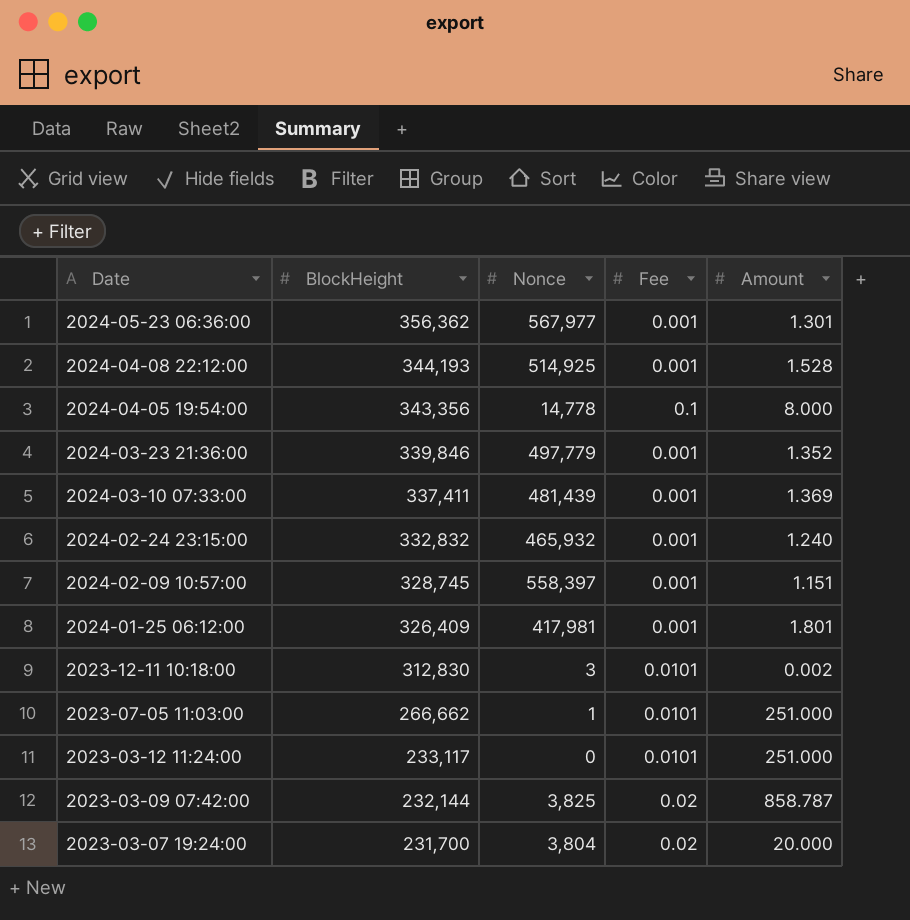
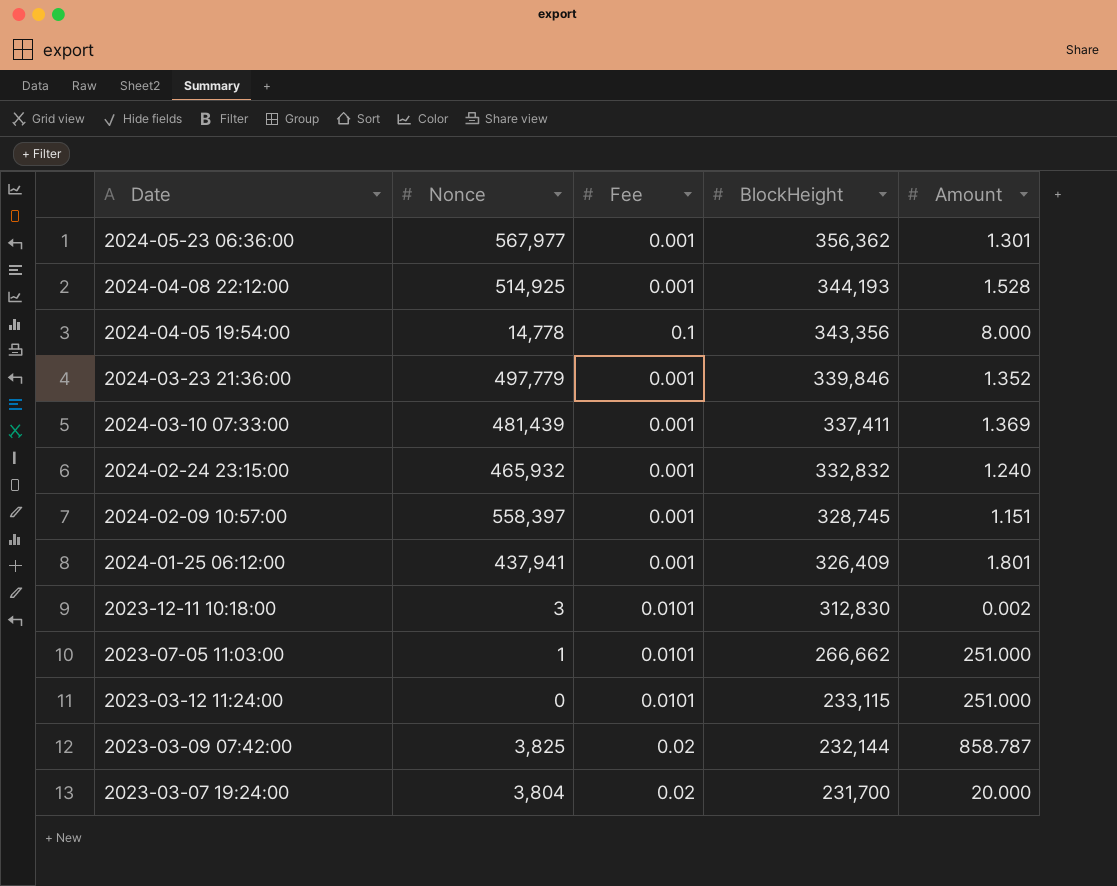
column BlockHeight | position: 2 -> 4
2024-01-25 06:12:00 | Nonce: 417,981 -> 437,941
2023-03-12 11:24:00 | BlockHeight: 233,117 -> 233,115

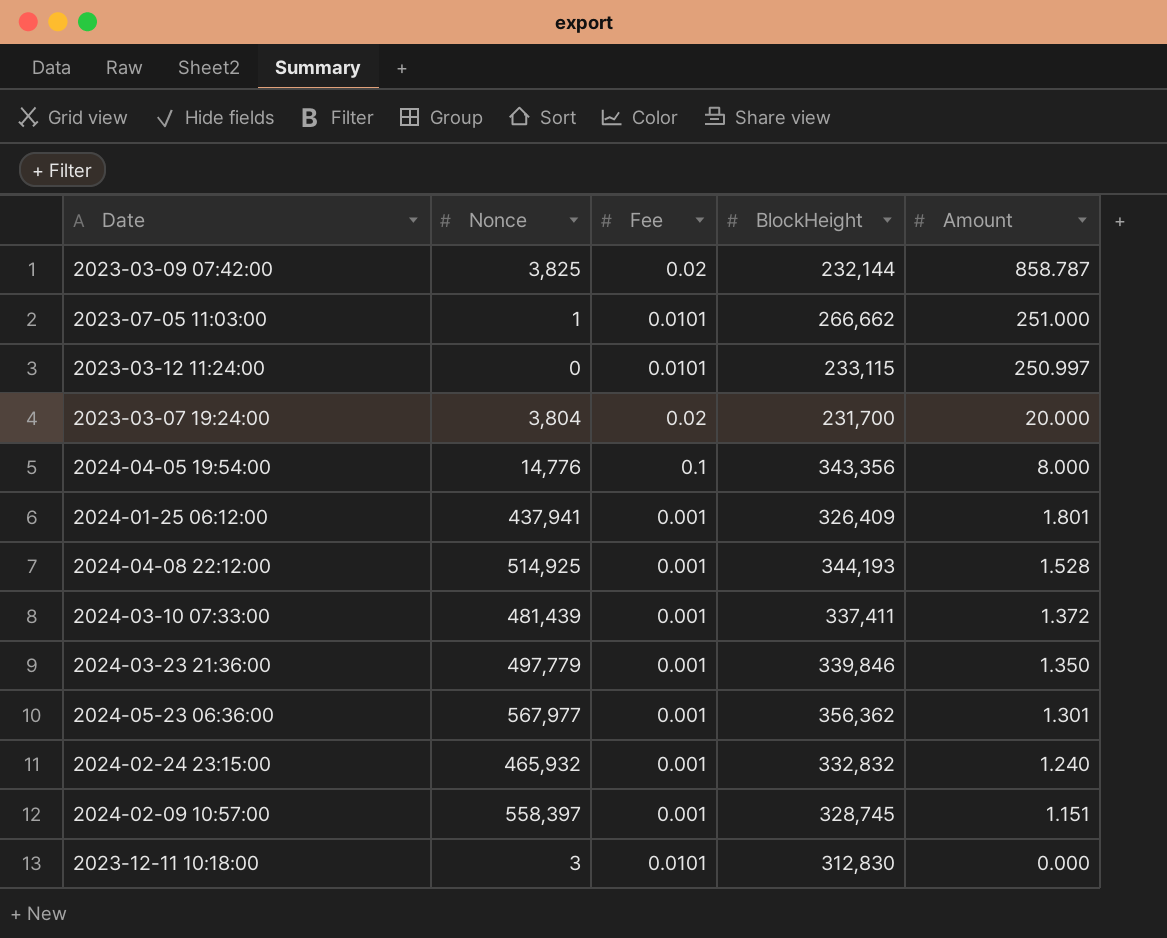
row order: Date descending -> Amount descending
2023-03-12 11:24:00 | Amount: 251.000 -> 250.997
2024-04-05 19:54:00 | Nonce: 14,778 -> 14,776
2024-03-10 07:33:00 | Amount: 1.369 -> 1.372
2024-03-23 21:36:00 | Amount: 1.352 -> 1.350
2023-12-11 10:18:00 | Amount: 0.002 -> 0.000

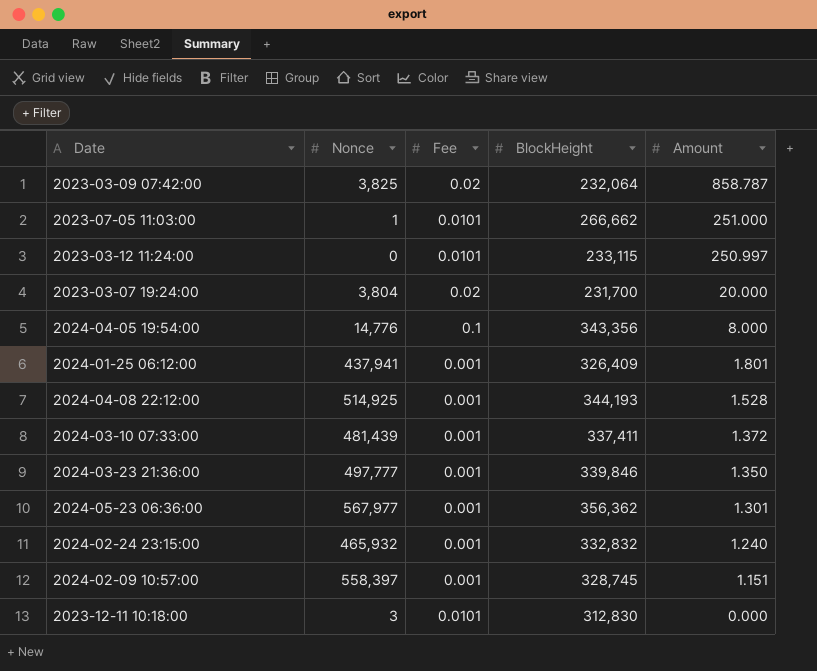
2023-03-09 07:42:00 | BlockHeight: 232,144 -> 232,064
2024-03-23 21:36:00 | Nonce: 497,779 -> 497,777

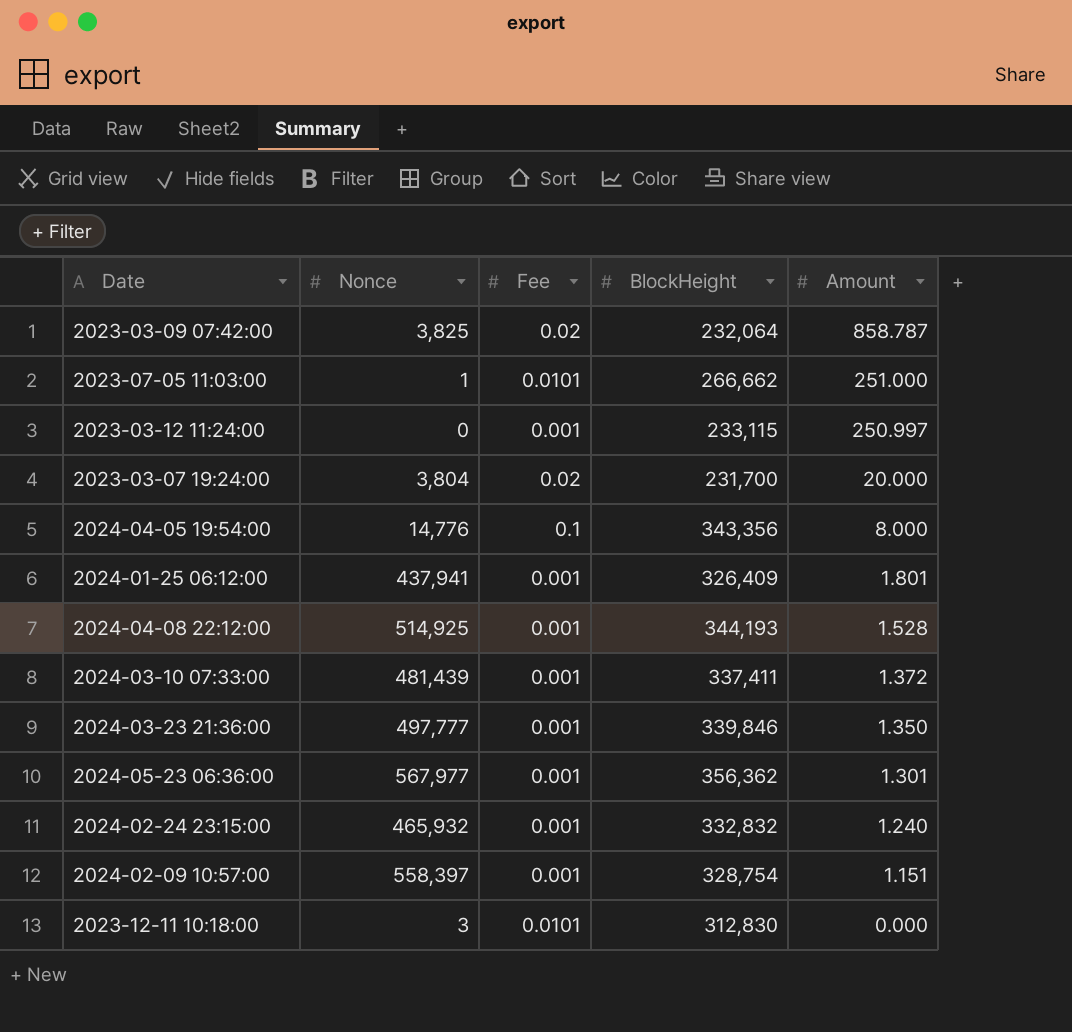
2023-03-12 11:24:00 | Fee: 0.0101 -> 0.001
2024-02-09 10:57:00 | BlockHeight: 328,745 -> 328,754

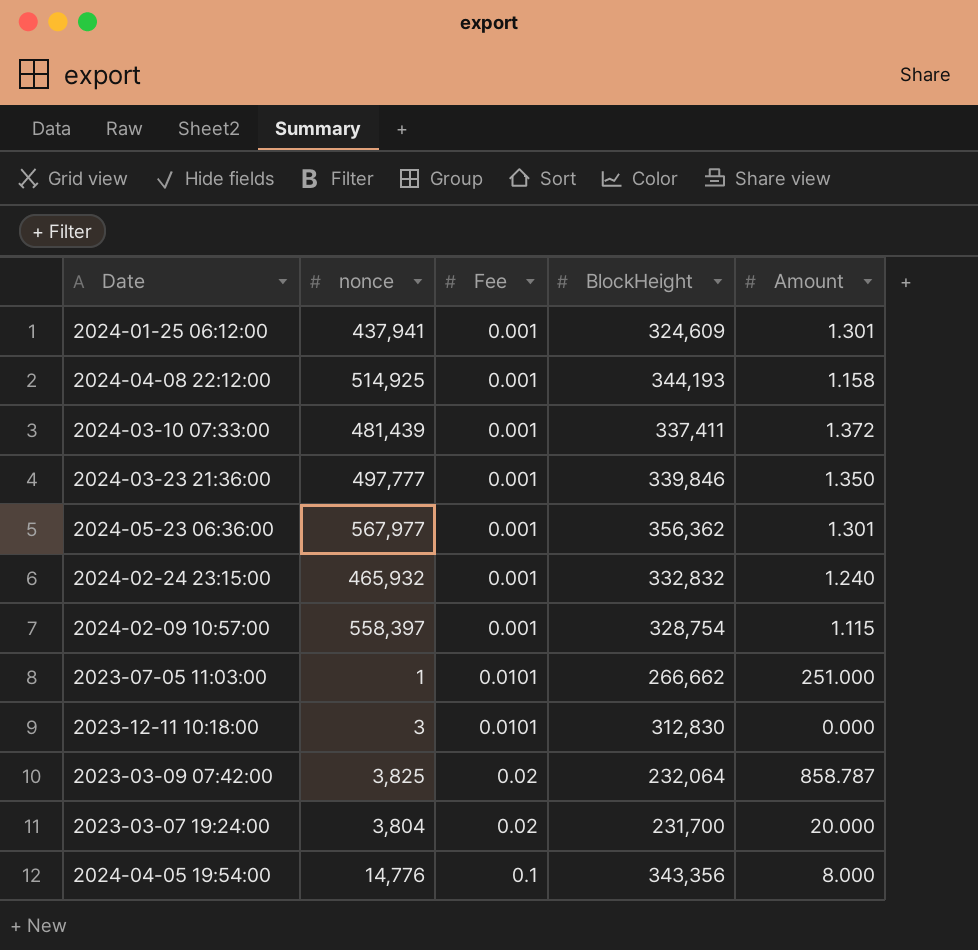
row order: Amount descending -> Fee ascending
column name: Nonce -> nonce
row 2023-03-12 11:24:00: 0 | 0.001 | 233,115 | 250.997 -> none
2024-01-25 06:12:00 | BlockHeight: 326,409 -> 324,609
2024-01-25 06:12:00 | Amount: 1.801 -> 1.301
2024-04-08 22:12:00 | Amount: 1.528 -> 1.158
2024-02-09 10:57:00 | Amount: 1.151 -> 1.115

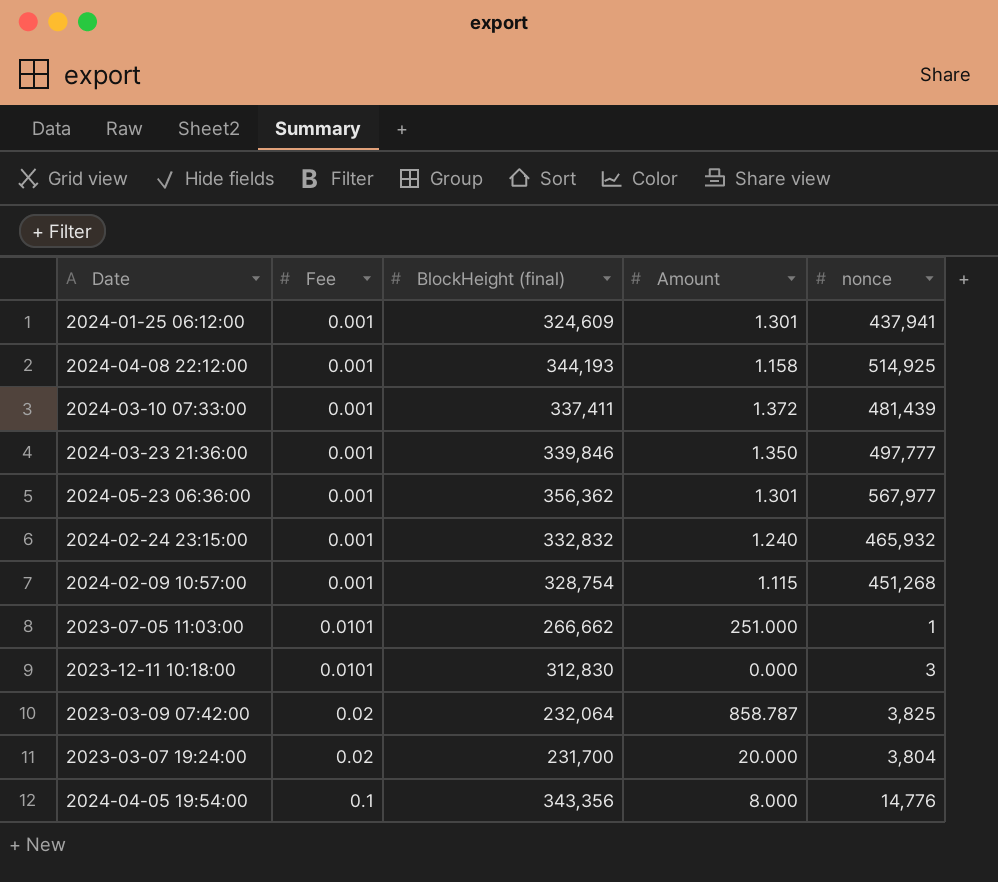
column name: BlockHeight -> BlockHeight (final)
column nonce | position: 2 -> 5
2024-02-09 10:57:00 | nonce: 558,397 -> 451,268

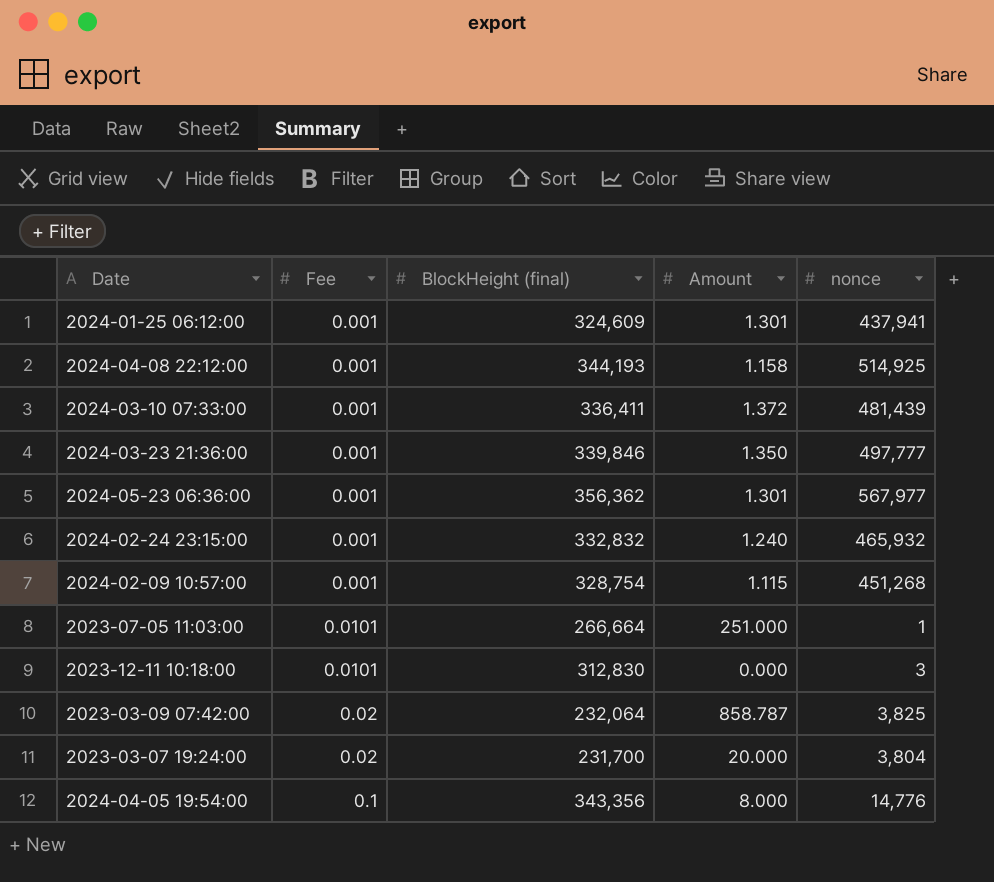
2024-03-10 07:33:00 | BlockHeight (final): 337,411 -> 336,411
2023-07-05 11:03:00 | BlockHeight (final): 266,662 -> 266,664

